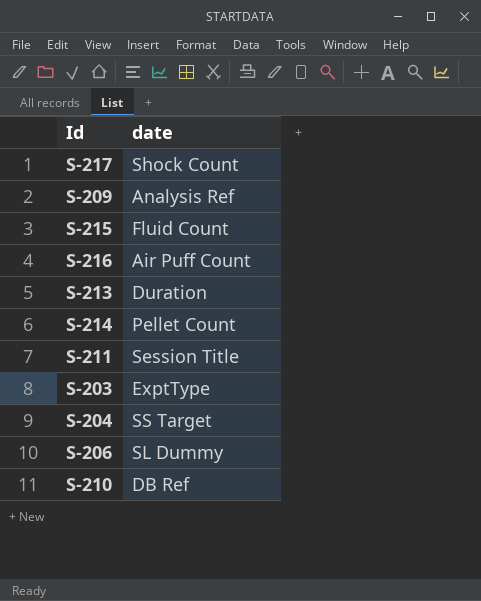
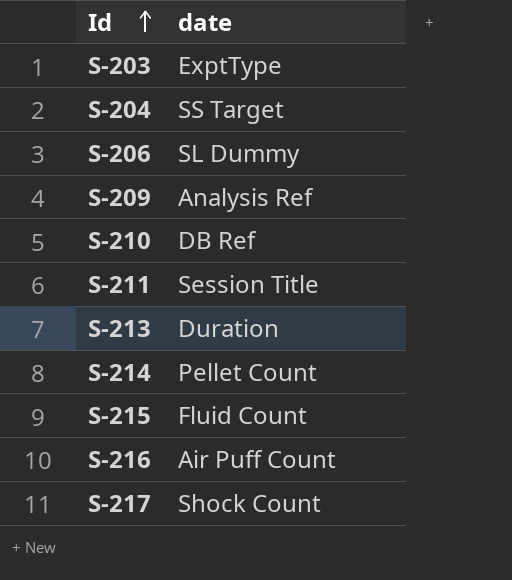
row order: none -> Id ascending

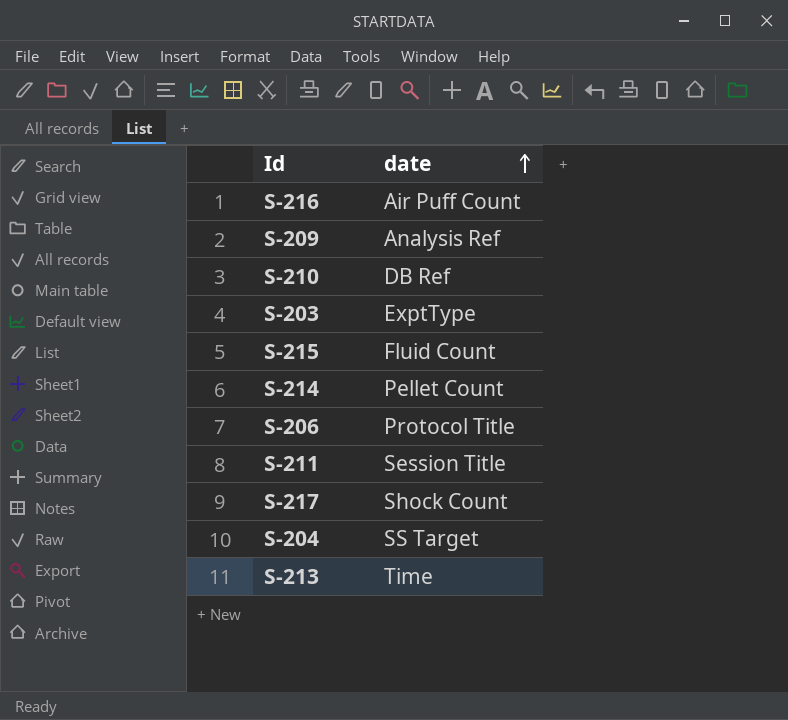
row order: Id ascending -> date ascending
S-206 | date: SL Dummy -> Protocol Title
S-213 | date: Duration -> Time

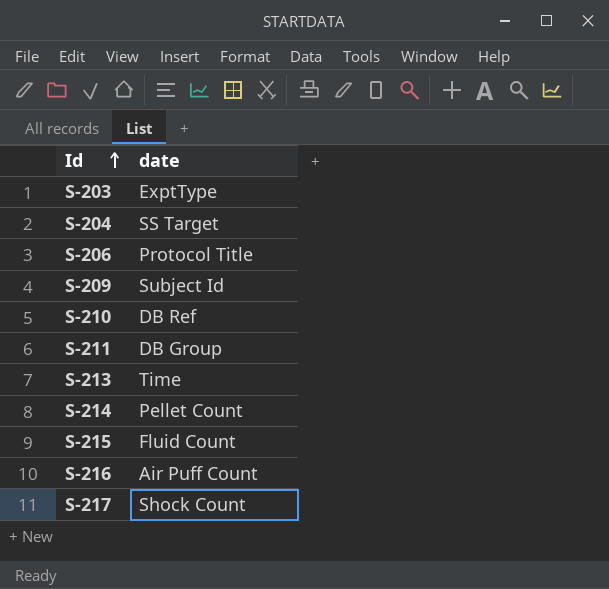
row order: date ascending -> Id ascending
S-209 | date: Analysis Ref -> Subject Id
S-211 | date: Session Title -> DB Group

